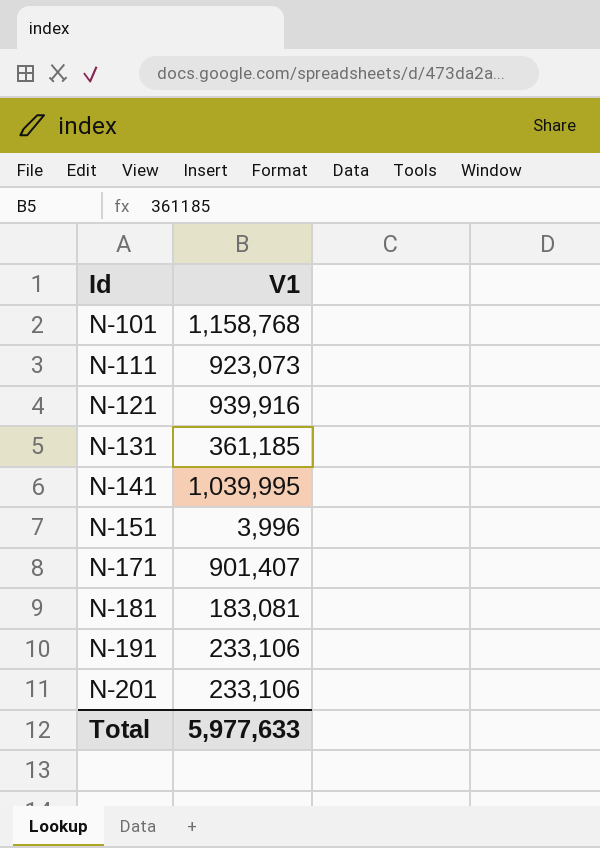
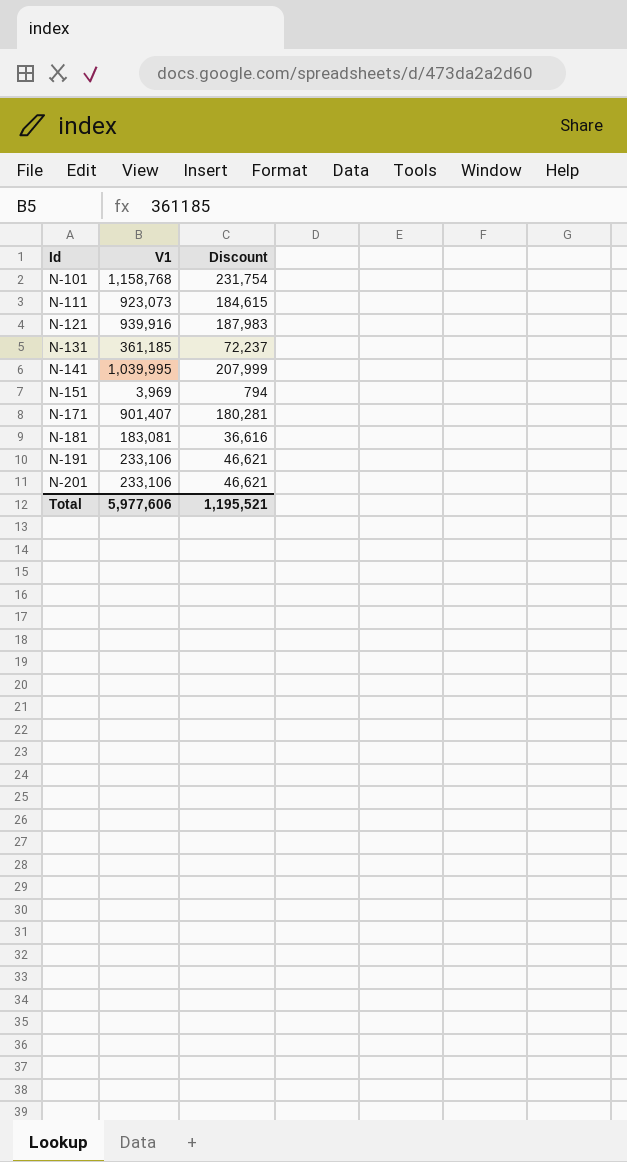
column Discount | formula: none -> [V1] * 0.2
N-151 | V1: 3,996 -> 3,969
Total | V1: 5,977,633 -> 5,977,606

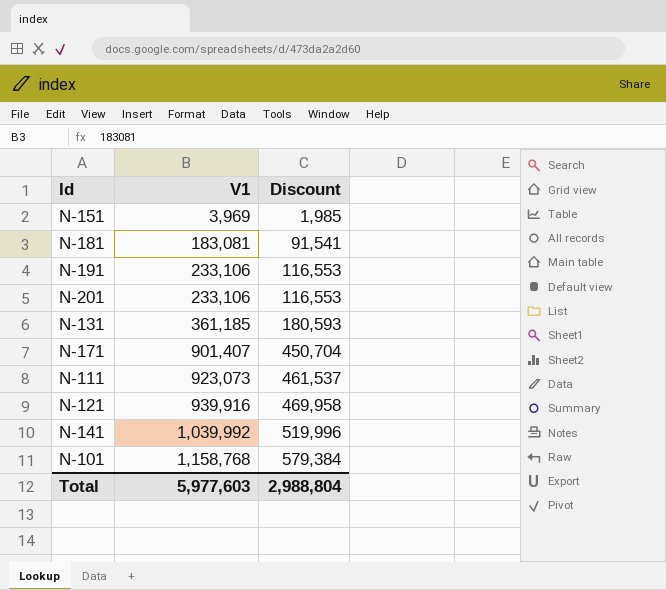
row order: Id ascending -> V1 ascending
column Discount | formula: [V1] * 0.2 -> [V1] * 0.5
N-141 | V1: 1,039,995 -> 1,039,992
Total | V1: 5,977,606 -> 5,977,603
Total | Discount: 1,195,521 -> 2,988,804

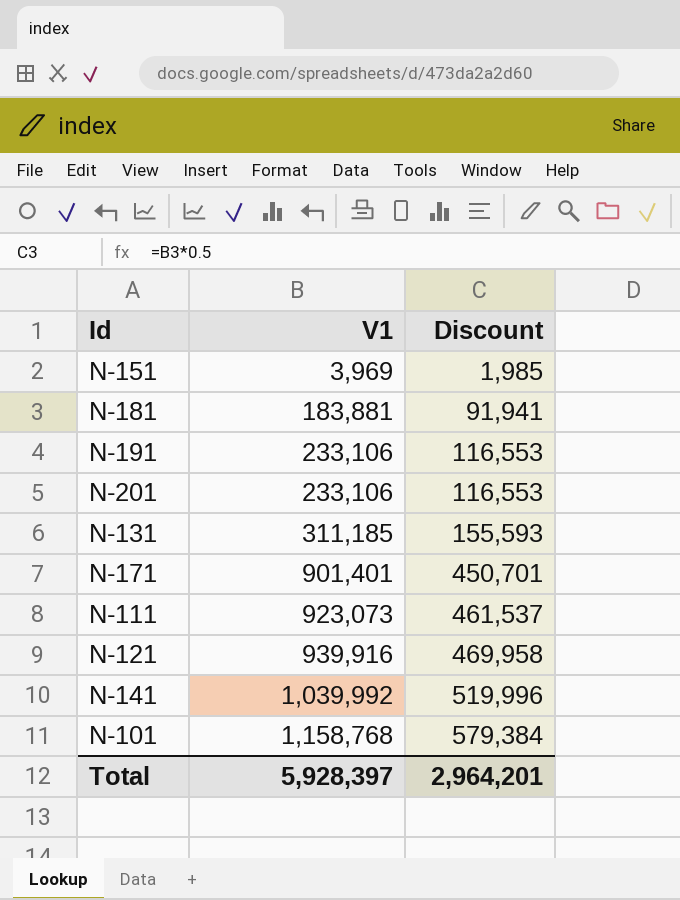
N-181 | V1: 183,081 -> 183,881
N-181 | Discount: 91,541 -> 91,941
N-131 | V1: 361,185 -> 311,185
N-131 | Discount: 180,593 -> 155,593
N-171 | V1: 901,407 -> 901,401
N-171 | Discount: 450,704 -> 450,701
Total | V1: 5,977,603 -> 5,928,397
Total | Discount: 2,988,804 -> 2,964,201

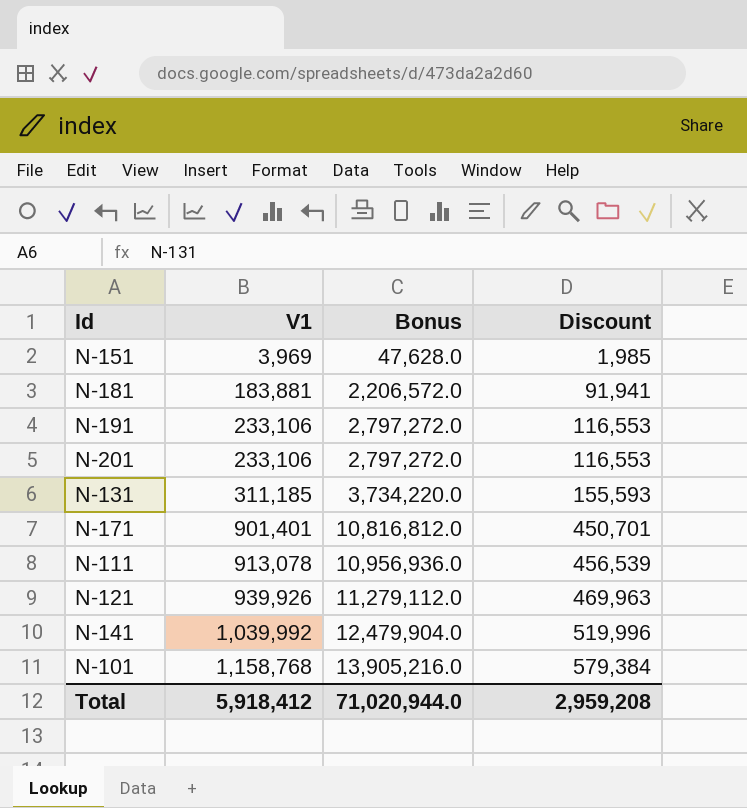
column Bonus | formula: none -> [V1] * 12
N-111 | V1: 923,073 -> 913,078
N-111 | Discount: 461,537 -> 456,539
N-121 | V1: 939,916 -> 939,926
N-121 | Discount: 469,958 -> 469,963
Total | V1: 5,928,397 -> 5,918,412
Total | Discount: 2,964,201 -> 2,959,208

